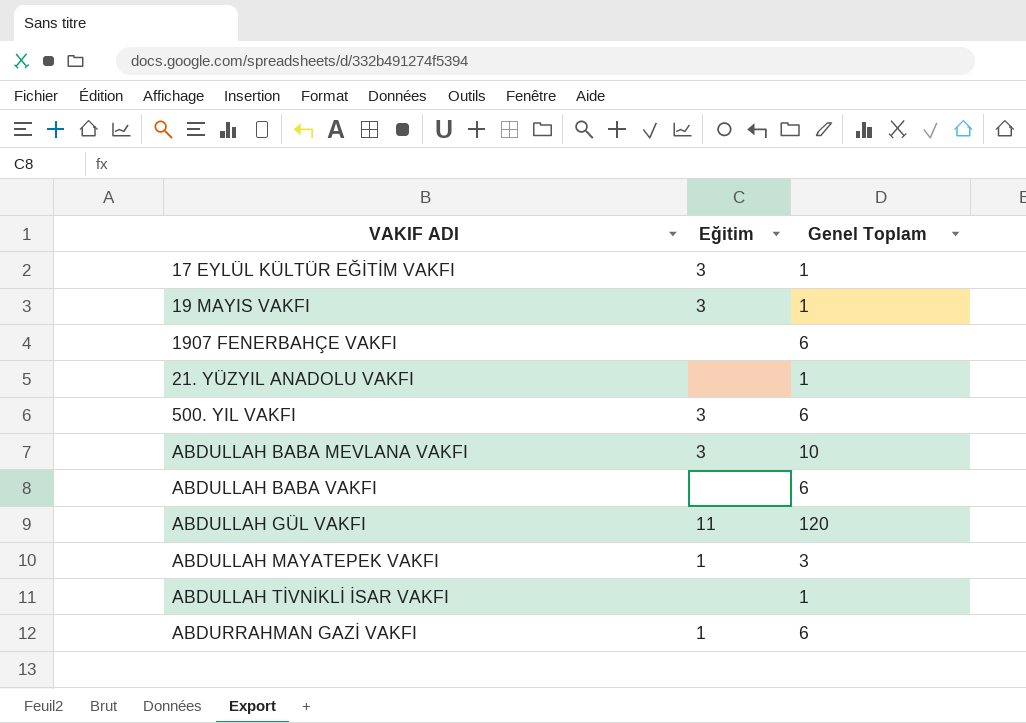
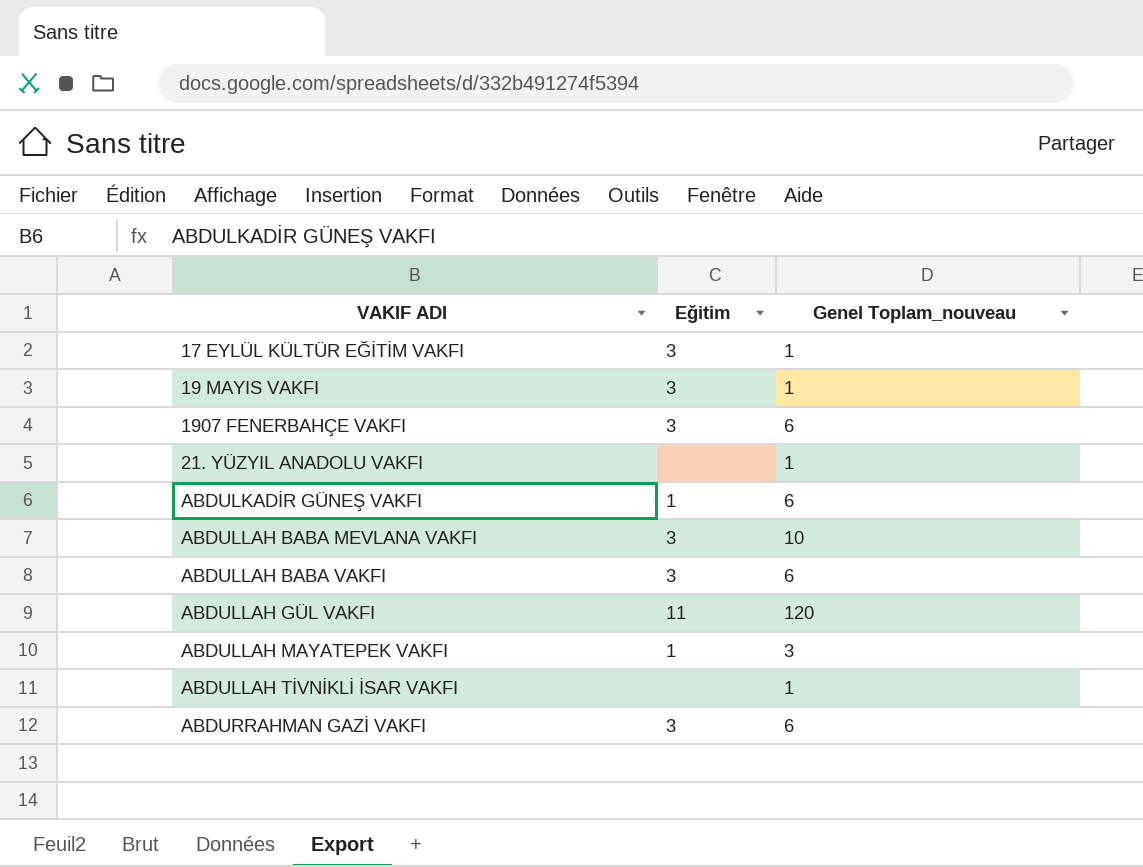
column name: Genel Toplam -> Genel Toplam_nouveau
row 500. YIL VAKFI: 3 | 6 -> none
1907 FENERBAHÇE VAKFI | Eğitim: none -> 3
row ABDULKADİR GÜNEŞ VAKFI: none -> 1 | 6
ABDULLAH BABA VAKFI | Eğitim: none -> 3
ABDURRAHMAN GAZİ VAKFI | Eğitim: 1 -> 3

